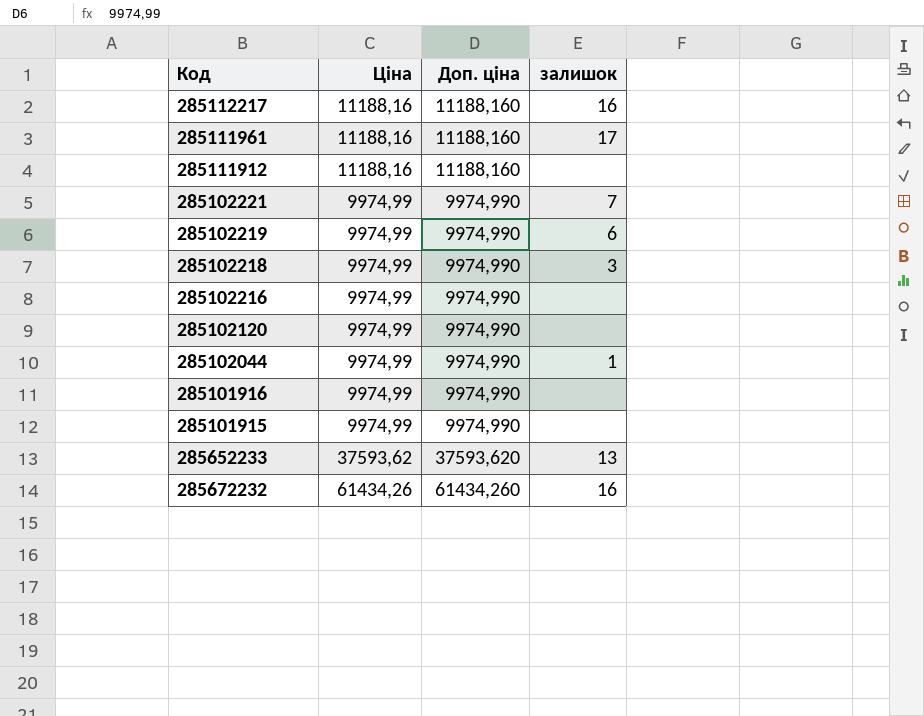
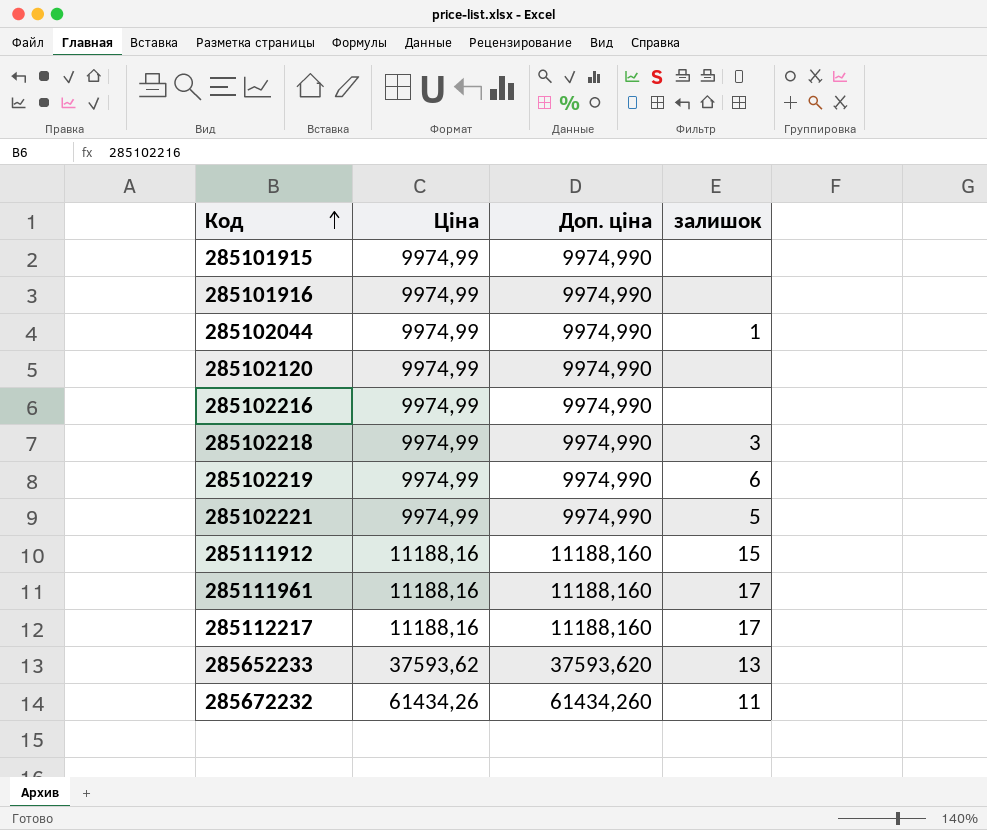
row order: none -> Код ascending
285102221 | залишок: 7 -> 5
285111912 | залишок: none -> 15
285112217 | залишок: 16 -> 17
285672232 | залишок: 16 -> 11

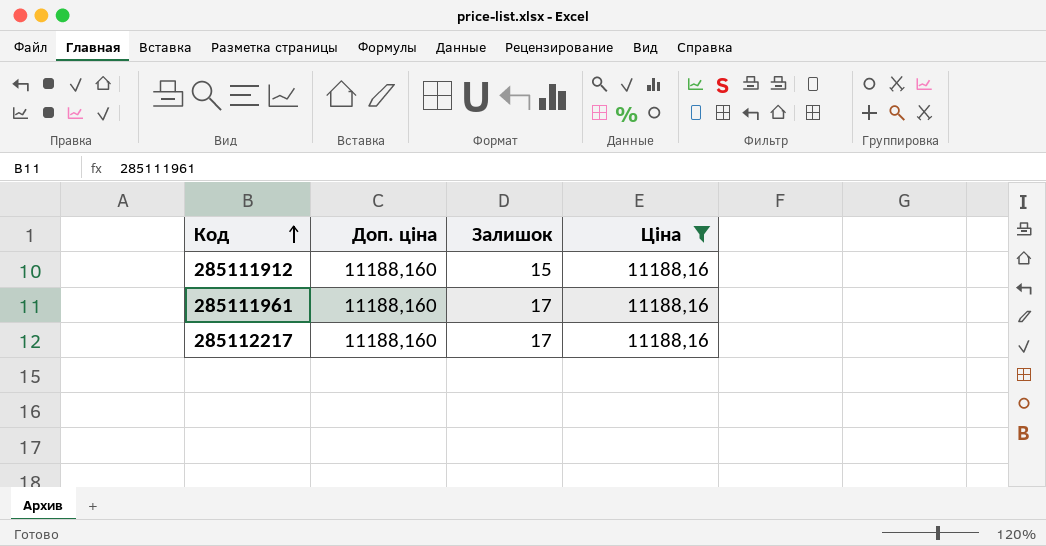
filter: none -> Ціна = 11188,16
column name: залишок -> Залишок
column Ціна | position: 2 -> 4

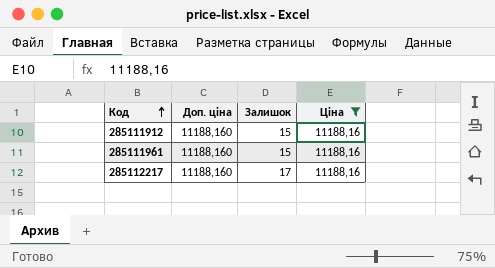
285111961 | Залишок: 17 -> 15

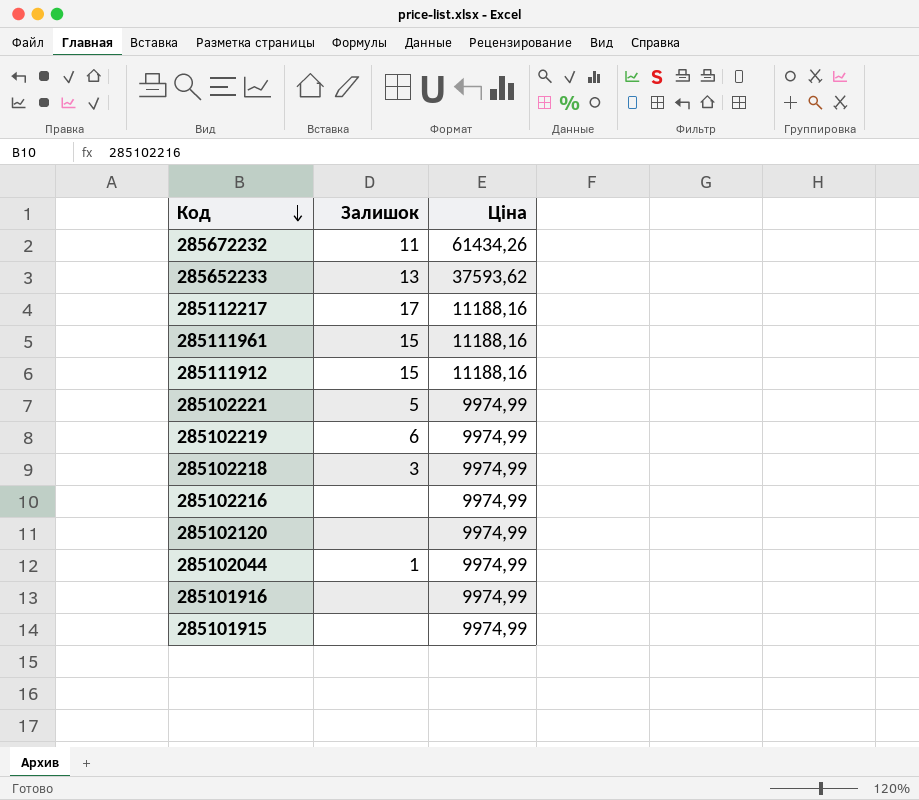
filter: Ціна = 11188,16 -> none
row order: Код ascending -> Код descending
column Доп. ціна | position: 2 -> none

